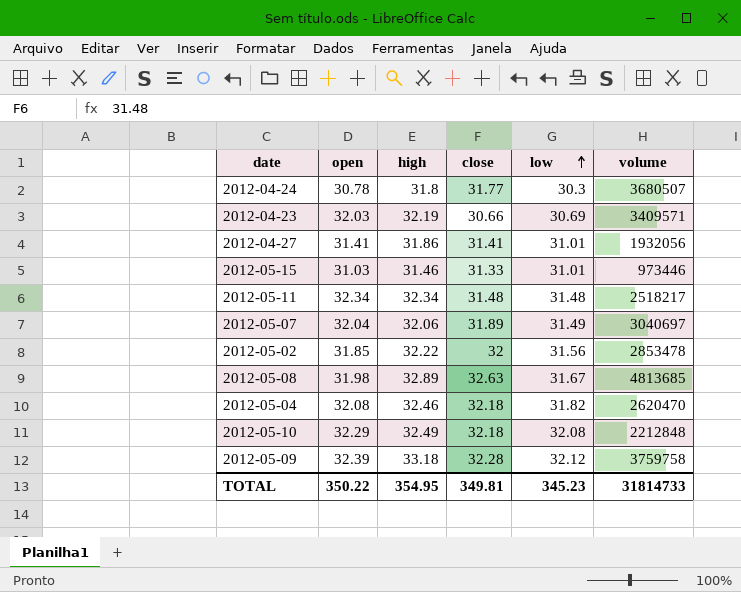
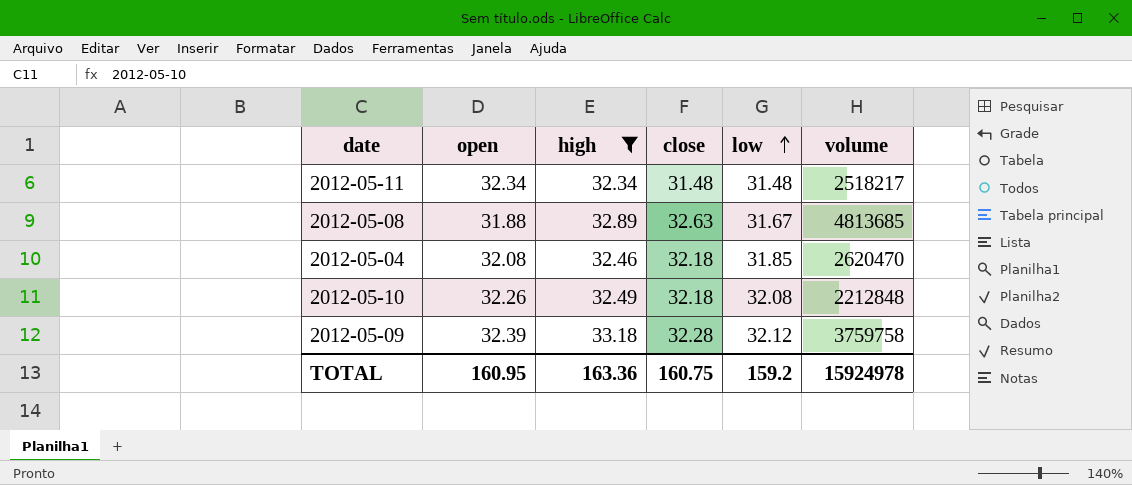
filter: none -> high >= 32.34
2012-05-08 | open: 31.98 -> 31.88
2012-05-04 | low: 31.82 -> 31.85
2012-05-10 | open: 32.29 -> 32.26
TOTAL | open: 350.22 -> 160.95
TOTAL | high: 354.95 -> 163.36
TOTAL | close: 349.81 -> 160.75
TOTAL | low: 345.23 -> 159.2
TOTAL | volume: 31814733 -> 15924978

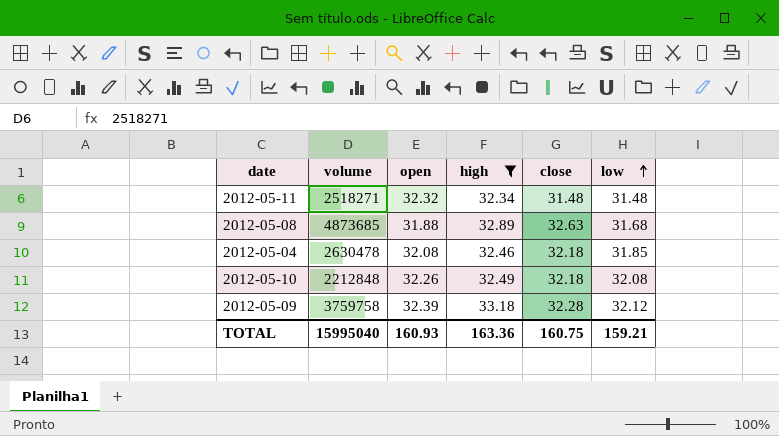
column volume | position: 6 -> 2
2012-05-11 | volume: 2518217 -> 2518271
2012-05-11 | open: 32.34 -> 32.32
2012-05-08 | volume: 4813685 -> 4873685
2012-05-08 | low: 31.67 -> 31.68
2012-05-04 | volume: 2620470 -> 2630478
TOTAL | volume: 15924978 -> 15995040
TOTAL | open: 160.95 -> 160.93
TOTAL | low: 159.2 -> 159.21

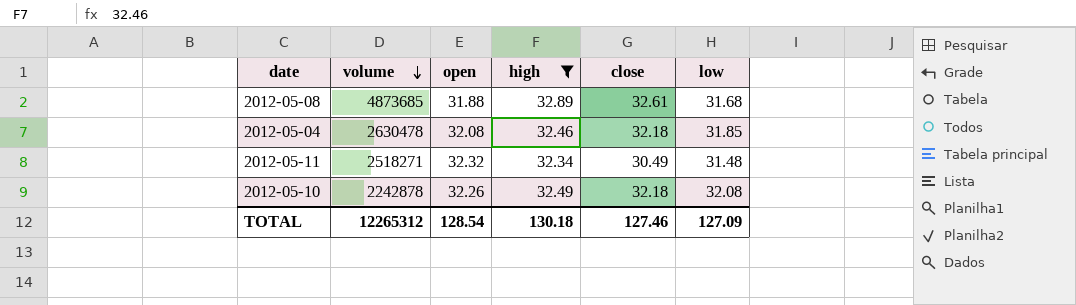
row order: low ascending -> volume descending
row 2012-05-09: 3759758 | 32.39 | 33.18 | 32.28 | 32.12 -> none
2012-05-08 | close: 32.63 -> 32.61
2012-05-11 | close: 31.48 -> 30.49
2012-05-10 | volume: 2212848 -> 2242878
TOTAL | volume: 15995040 -> 12265312
TOTAL | open: 160.93 -> 128.54
TOTAL | high: 163.36 -> 130.18
TOTAL | close: 160.75 -> 127.46
TOTAL | low: 159.21 -> 127.09

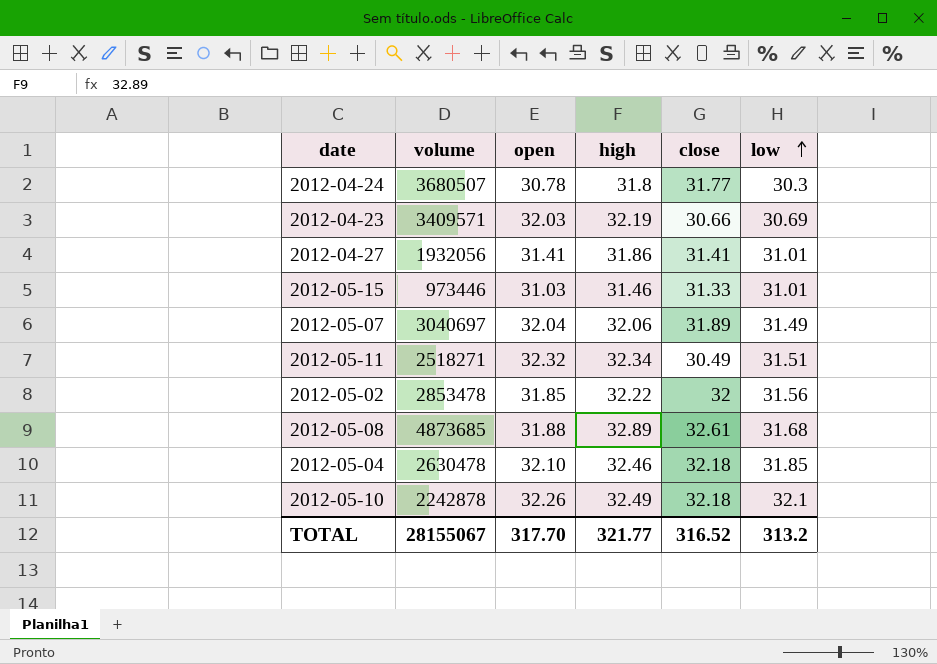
filter: high >= 32.34 -> none
row order: volume descending -> low ascending
2012-05-11 | low: 31.48 -> 31.51
2012-05-04 | open: 32.08 -> 32.10
2012-05-10 | low: 32.08 -> 32.1
TOTAL | volume: 12265312 -> 28155067
TOTAL | open: 128.54 -> 317.70
TOTAL | high: 130.18 -> 321.77
TOTAL | close: 127.46 -> 316.52
TOTAL | low: 127.09 -> 313.2

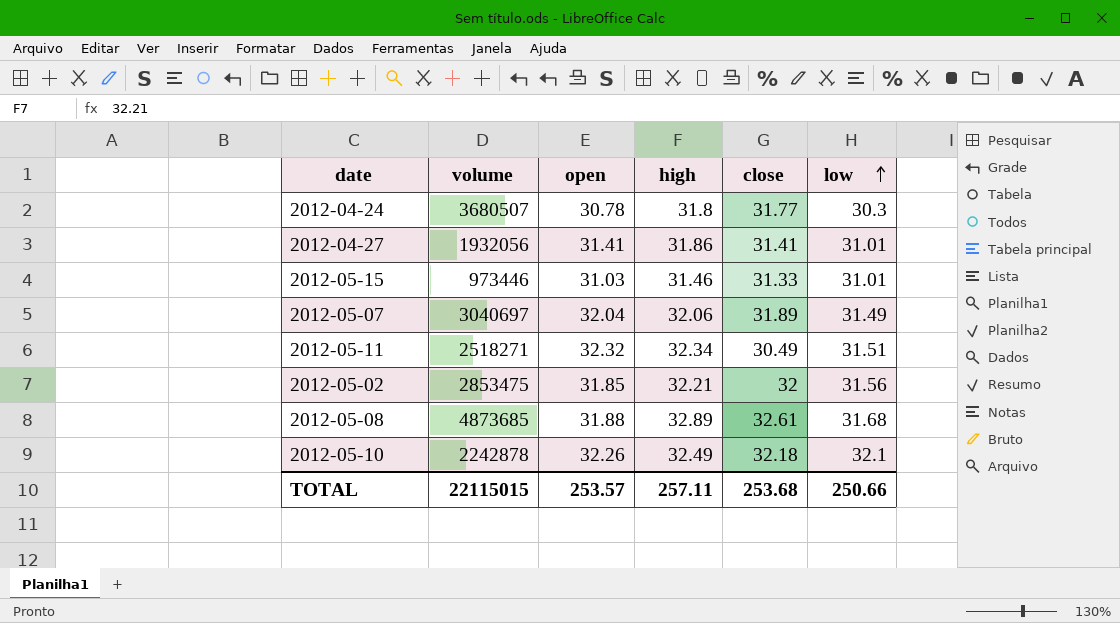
row 2012-04-23: 3409571 | 32.03 | 32.19 | 30.66 | 30.69 -> none
row 2012-05-04: 2630478 | 32.10 | 32.46 | 32.18 | 31.85 -> none
2012-05-02 | volume: 2853478 -> 2853475
2012-05-02 | high: 32.22 -> 32.21
TOTAL | volume: 28155067 -> 22115015
TOTAL | open: 317.70 -> 253.57
TOTAL | high: 321.77 -> 257.11
TOTAL | close: 316.52 -> 253.68
TOTAL | low: 313.2 -> 250.66

